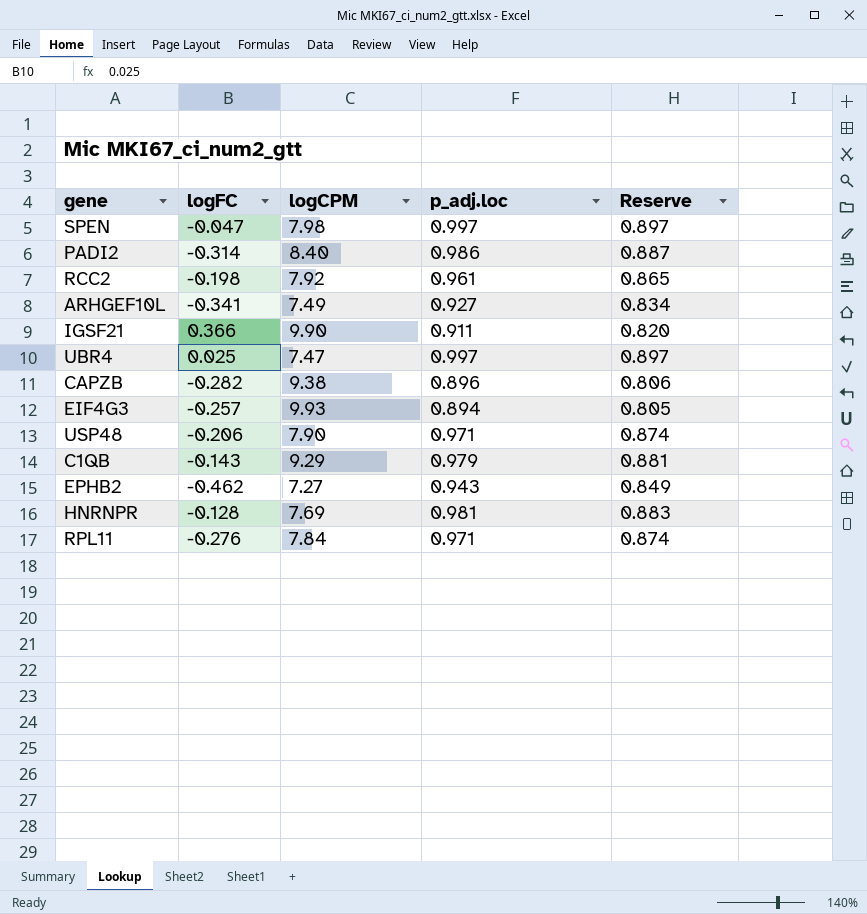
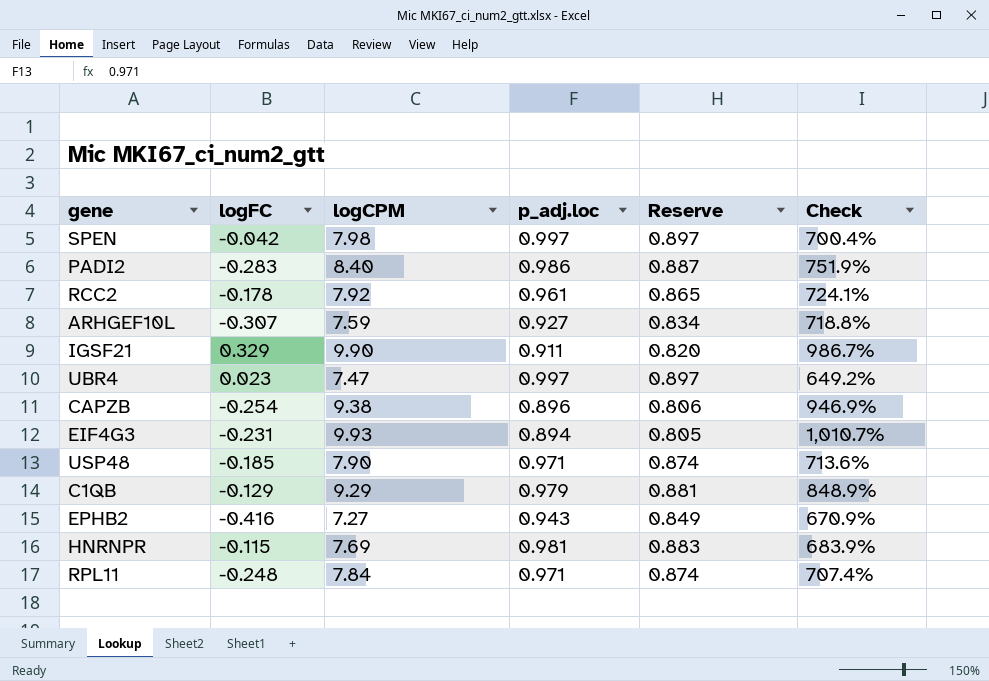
column Check | formula: none -> ([logCPM] - [p_adj.loc]) / [p_adj.loc]
SPEN | logFC: -0.047 -> -0.042
PADI2 | logFC: -0.314 -> -0.283
RCC2 | logFC: -0.198 -> -0.178
ARHGEF10L | logFC: -0.341 -> -0.307
ARHGEF10L | logCPM: 7.49 -> 7.59
IGSF21 | logFC: 0.366 -> 0.329
UBR4 | logFC: 0.025 -> 0.023
CAPZB | logFC: -0.282 -> -0.254
EIF4G3 | logFC: -0.257 -> -0.231
USP48 | logFC: -0.206 -> -0.185
C1QB | logFC: -0.143 -> -0.129
EPHB2 | logFC: -0.462 -> -0.416
HNRNPR | logFC: -0.128 -> -0.115
RPL11 | logFC: -0.276 -> -0.248

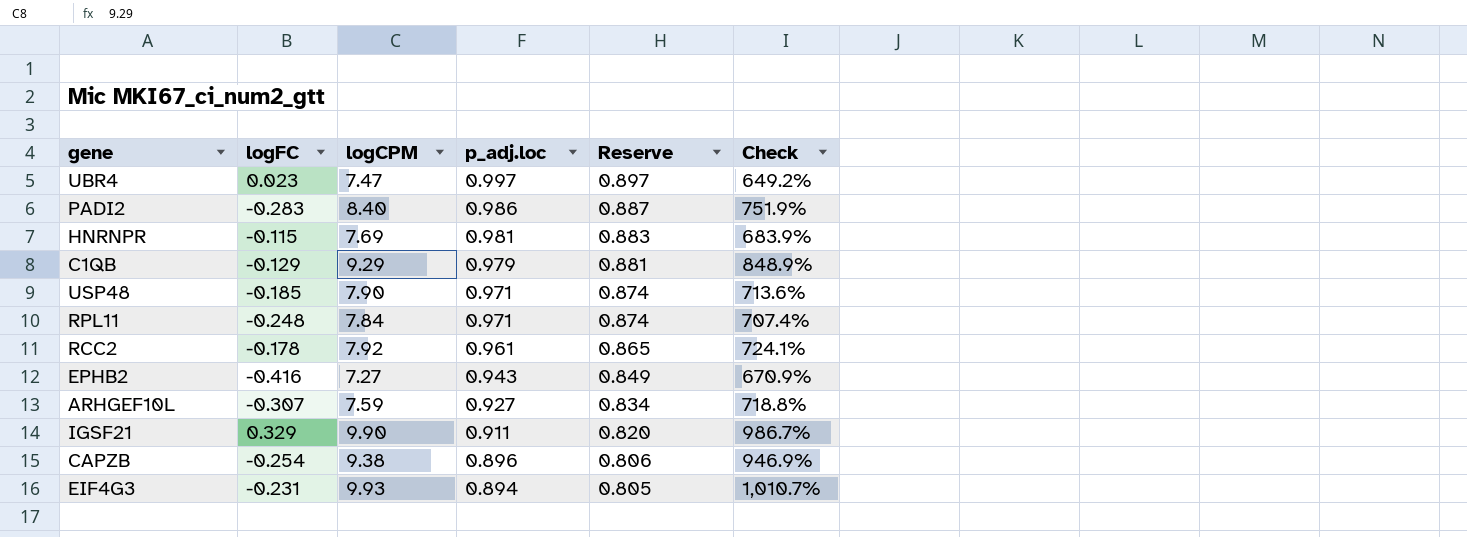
row order: none -> p_adj.loc descending
row SPEN: -0.042 | 7.98 | 0.997 | 0.897 | 700.4% -> none

